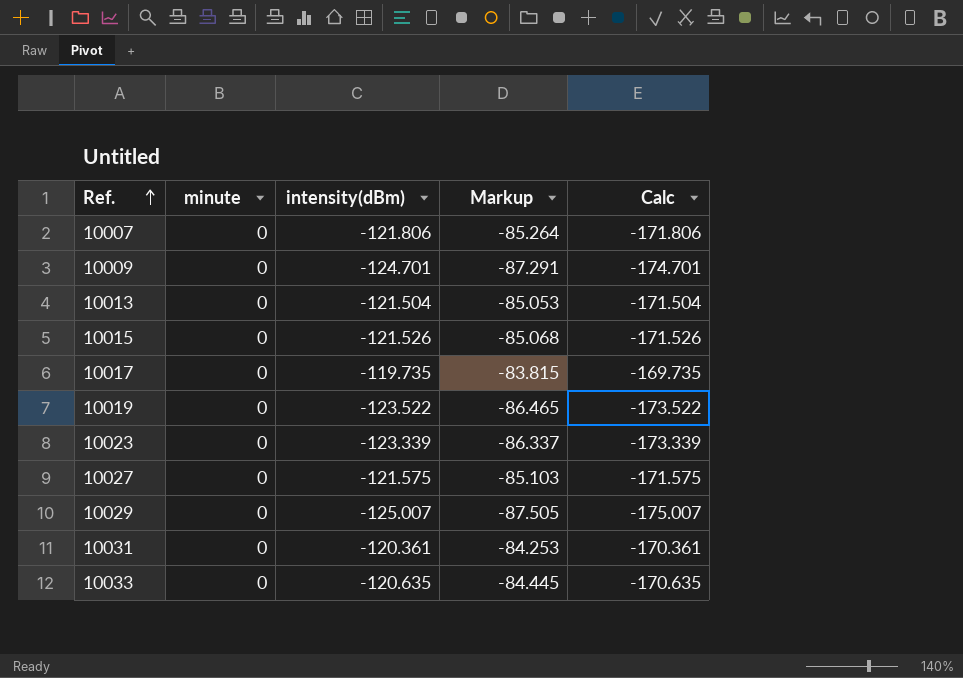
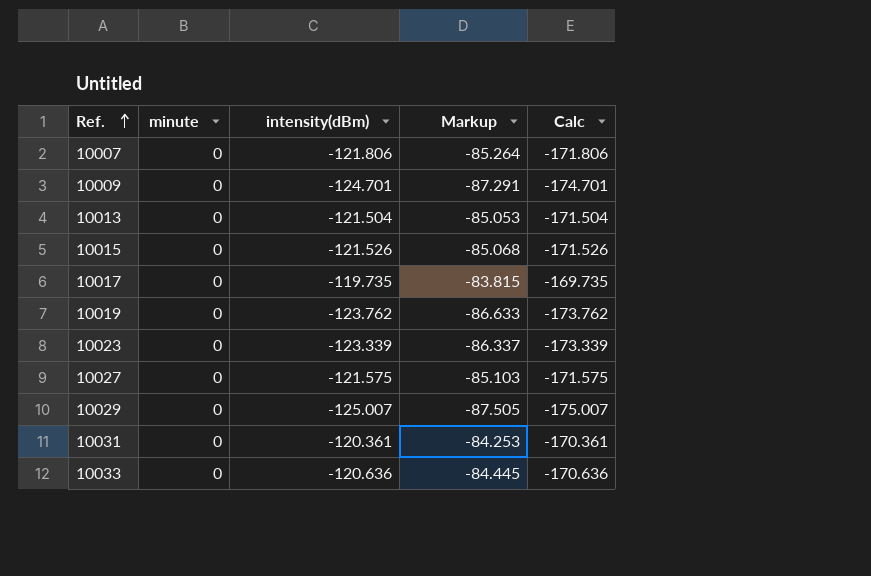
10019 | intensity(dBm): -123.522 -> -123.762
10019 | Markup: -86.465 -> -86.633
10019 | Calc: -173.522 -> -173.762
10033 | intensity(dBm): -120.635 -> -120.636
10033 | Calc: -170.635 -> -170.636

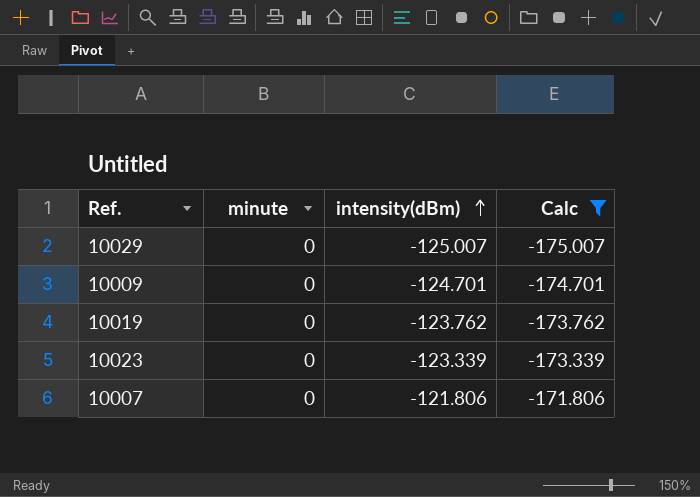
filter: none -> Calc <= -171.806
row order: Ref. ascending -> intensity(dBm) ascending
column Markup | formula: [intensity(dBm)] * 0.7 -> none

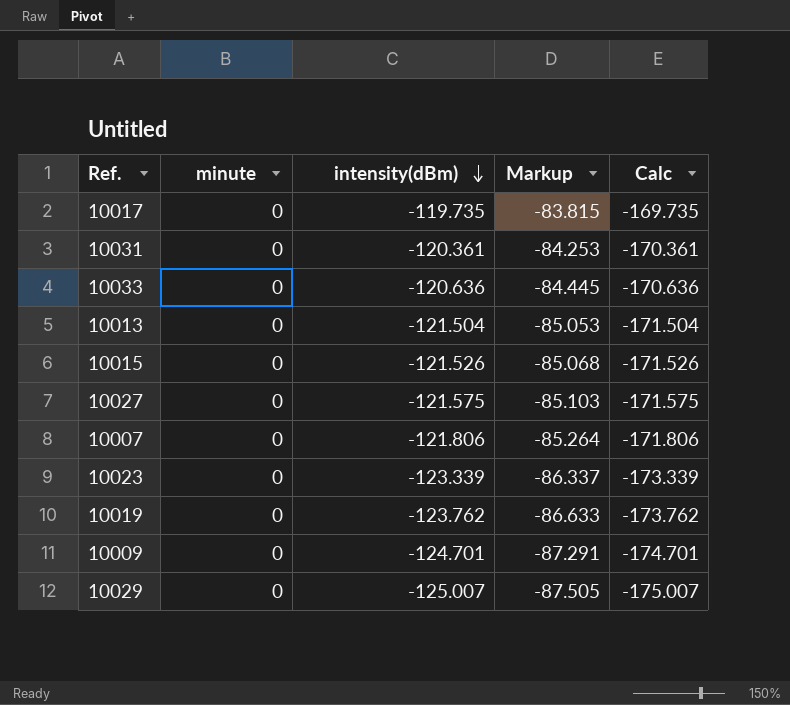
filter: Calc <= -171.806 -> none
row order: intensity(dBm) ascending -> intensity(dBm) descending
column Markup | formula: none -> [intensity(dBm)] * 0.7

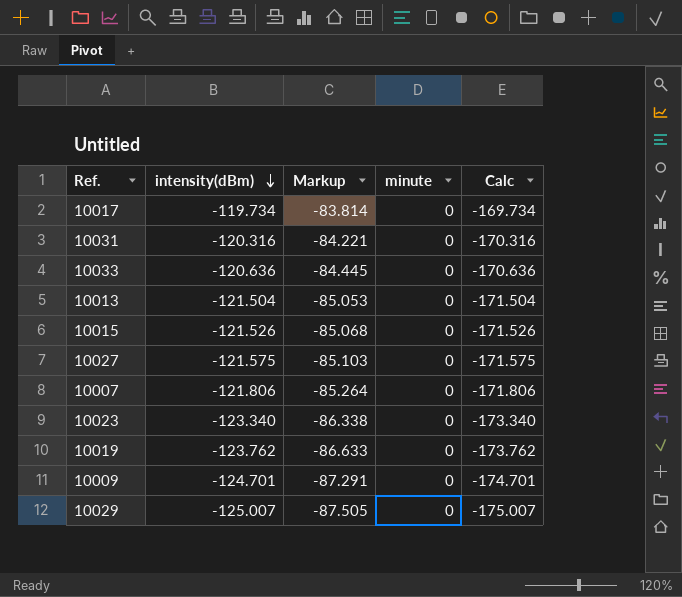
column minute | position: 2 -> 4
10017 | intensity(dBm): -119.735 -> -119.734
10017 | Markup: -83.815 -> -83.814
10017 | Calc: -169.735 -> -169.734
10031 | intensity(dBm): -120.361 -> -120.316
10031 | Markup: -84.253 -> -84.221
10031 | Calc: -170.361 -> -170.316
10023 | intensity(dBm): -123.339 -> -123.340
10023 | Markup: -86.337 -> -86.338
10023 | Calc: -173.339 -> -173.340

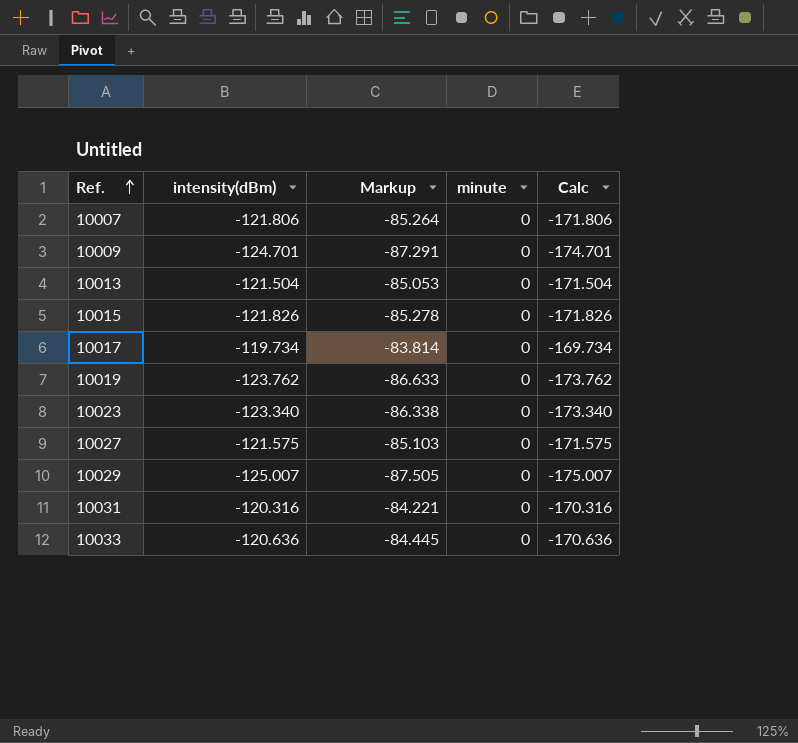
row order: intensity(dBm) descending -> Ref. ascending
10015 | intensity(dBm): -121.526 -> -121.826
10015 | Markup: -85.068 -> -85.278
10015 | Calc: -171.526 -> -171.826

